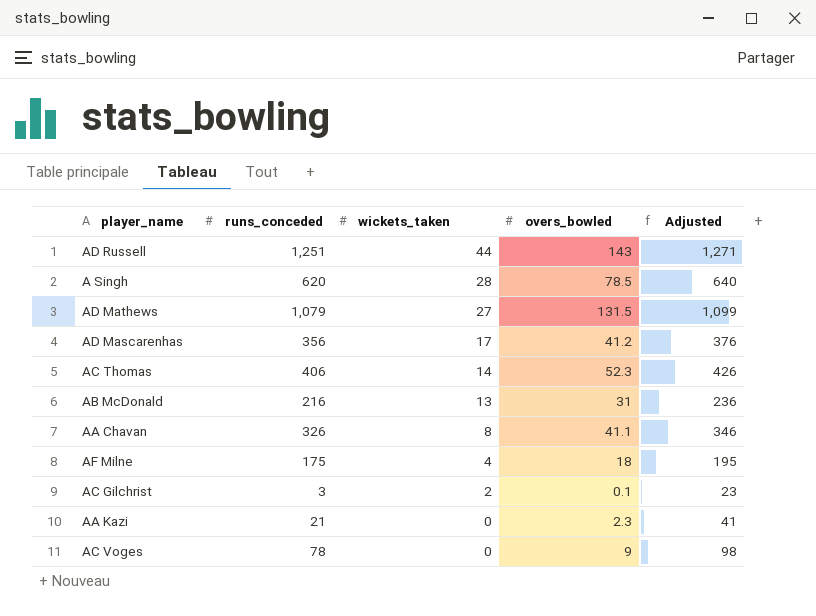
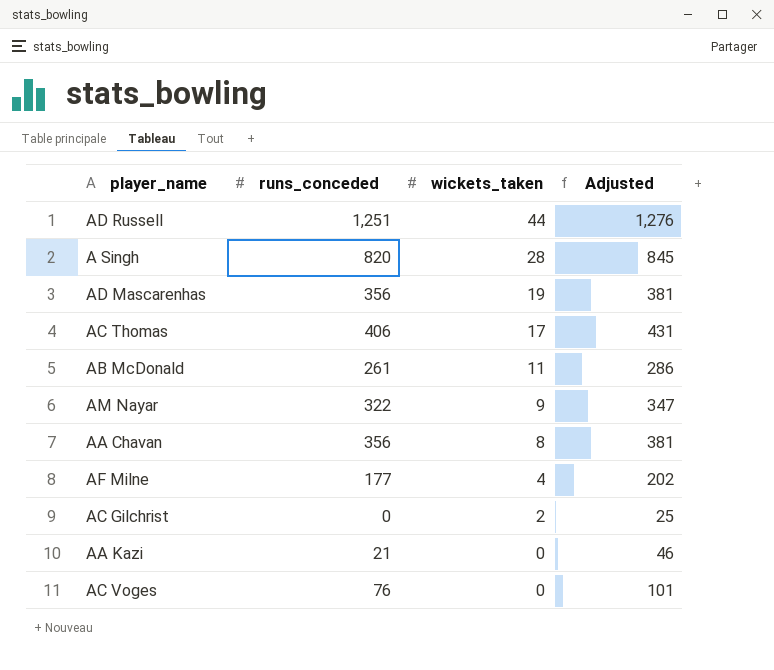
column overs_bowled | position: 4 -> none
column Adjusted | formula: [runs_conceded] + 20 -> [runs_conceded] + 25
row AD Mathews: 1,079 | 27 | 131.5 | 1,099 -> none
A Singh | runs_conceded: 620 -> 820
AD Mascarenhas | wickets_taken: 17 -> 19
AC Thomas | wickets_taken: 14 -> 17
AB McDonald | runs_conceded: 216 -> 261
AB McDonald | wickets_taken: 13 -> 11
row AM Nayar: none -> 322 | 9 | 347
AA Chavan | runs_conceded: 326 -> 356
AF Milne | runs_conceded: 175 -> 177
AC Gilchrist | runs_conceded: 3 -> 0
AC Voges | runs_conceded: 78 -> 76

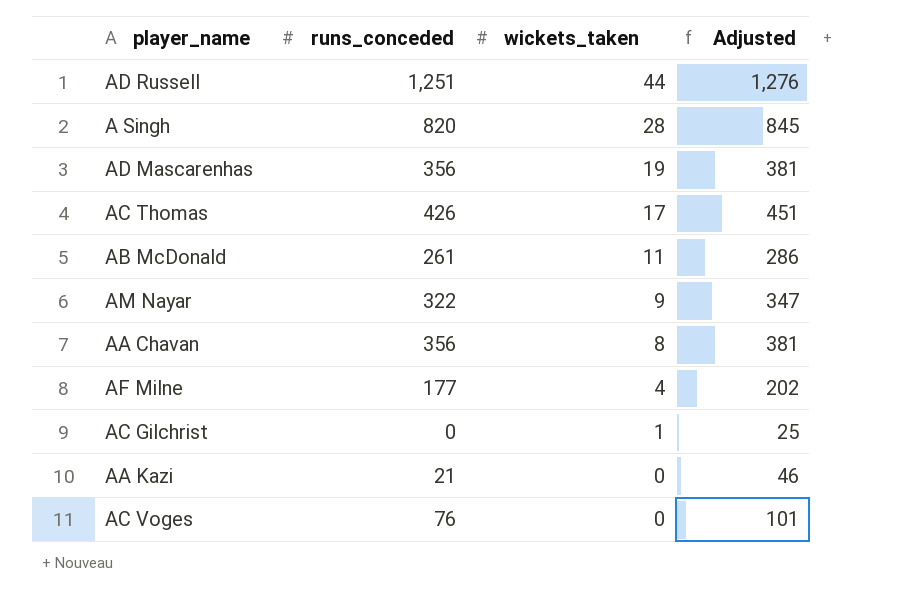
AC Thomas | runs_conceded: 406 -> 426
AC Thomas | Adjusted: 431 -> 451
AC Gilchrist | wickets_taken: 2 -> 1

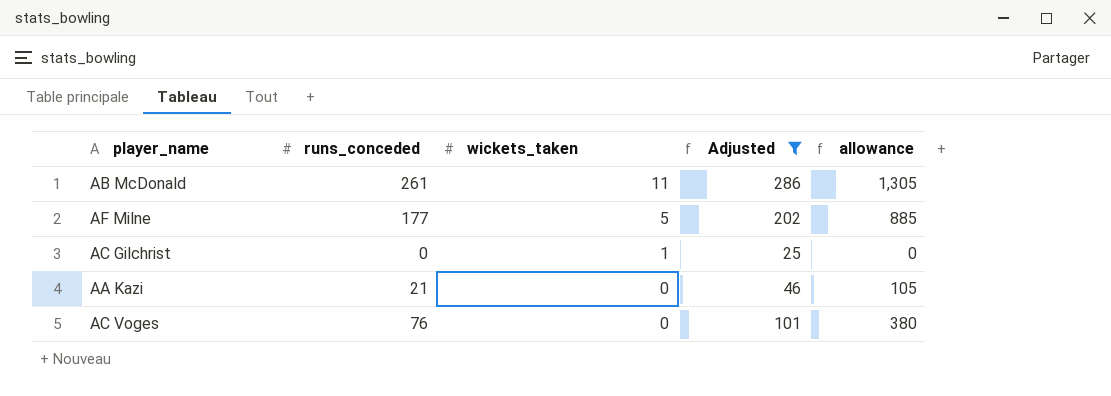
filter: none -> Adjusted <= 286
column allowance | formula: none -> [runs_conceded] * 5
AF Milne | wickets_taken: 4 -> 5

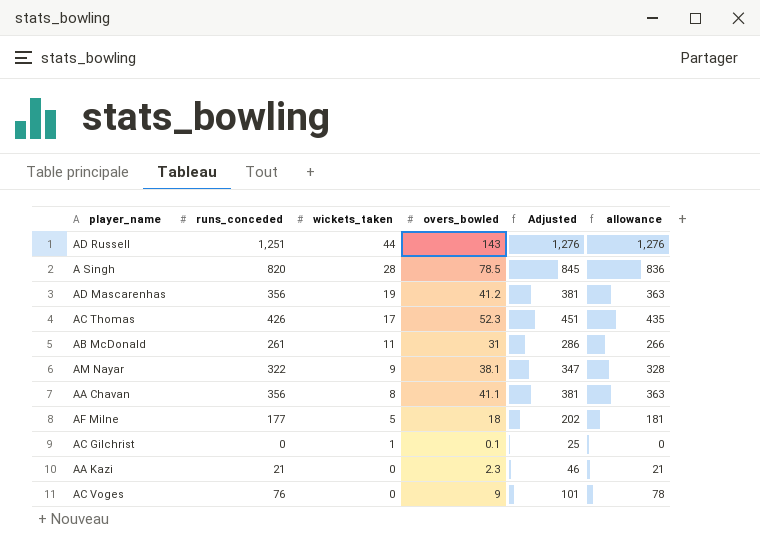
filter: Adjusted <= 286 -> none
column overs_bowled | position: none -> 4
column allowance | formula: [runs_conceded] * 5 -> [runs_conceded] * 1.02

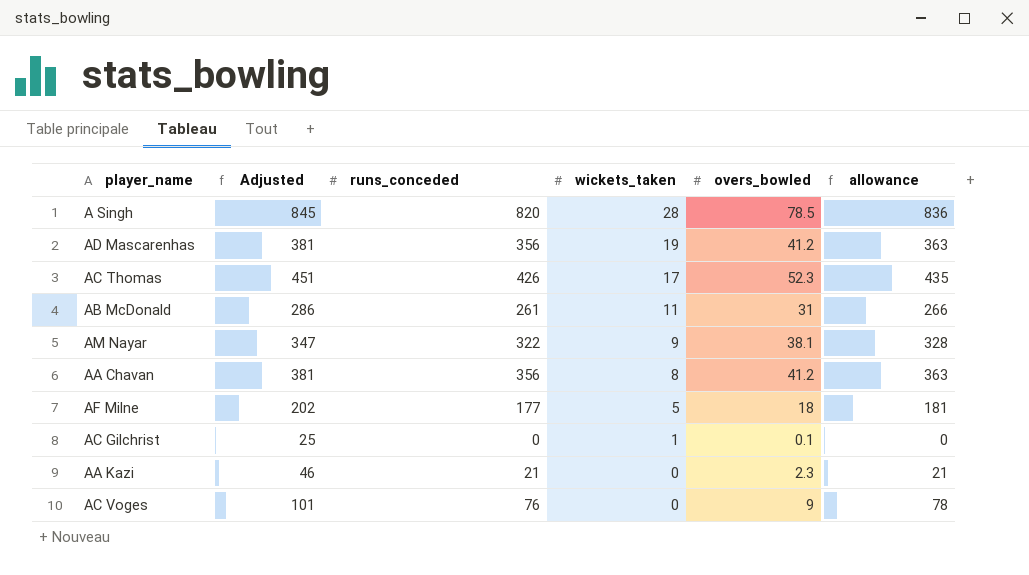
column Adjusted | position: 5 -> 2
row AD Russell: 1,251 | 44 | 143 | 1,276 | 1,276 -> none
AA Chavan | overs_bowled: 41.1 -> 41.2

